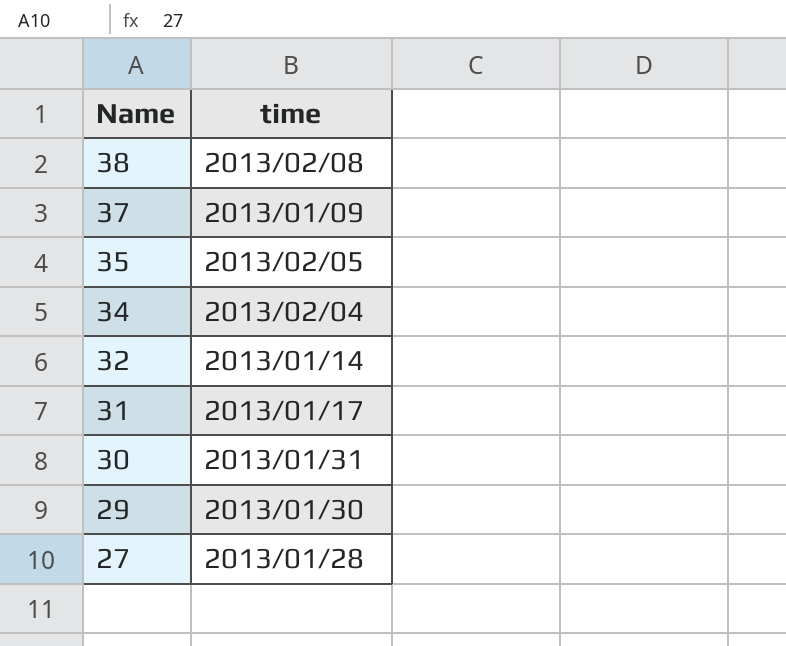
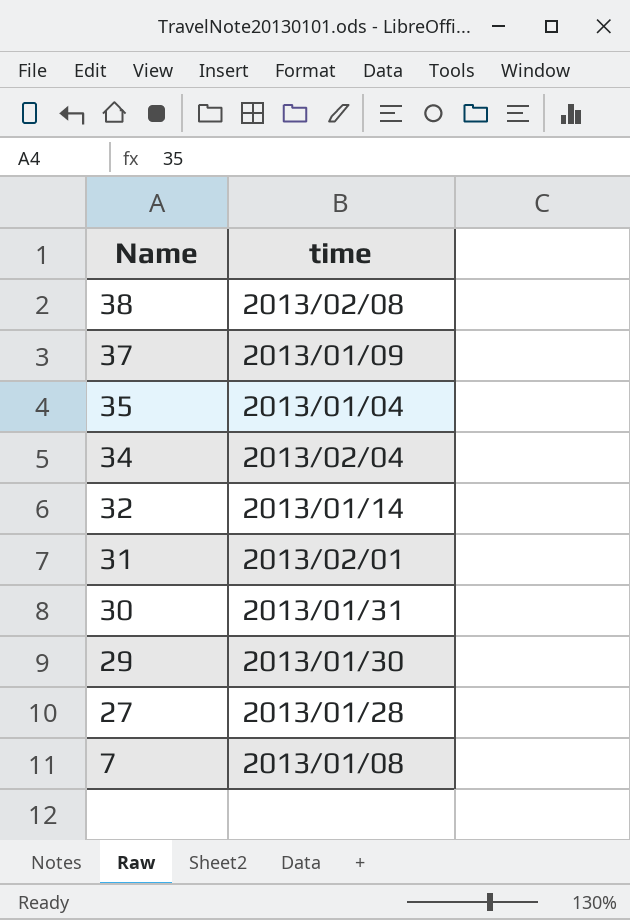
35 | time: 2013/02/05 -> 2013/01/04
31 | time: 2013/01/17 -> 2013/02/01
row 7: none -> 2013/01/08

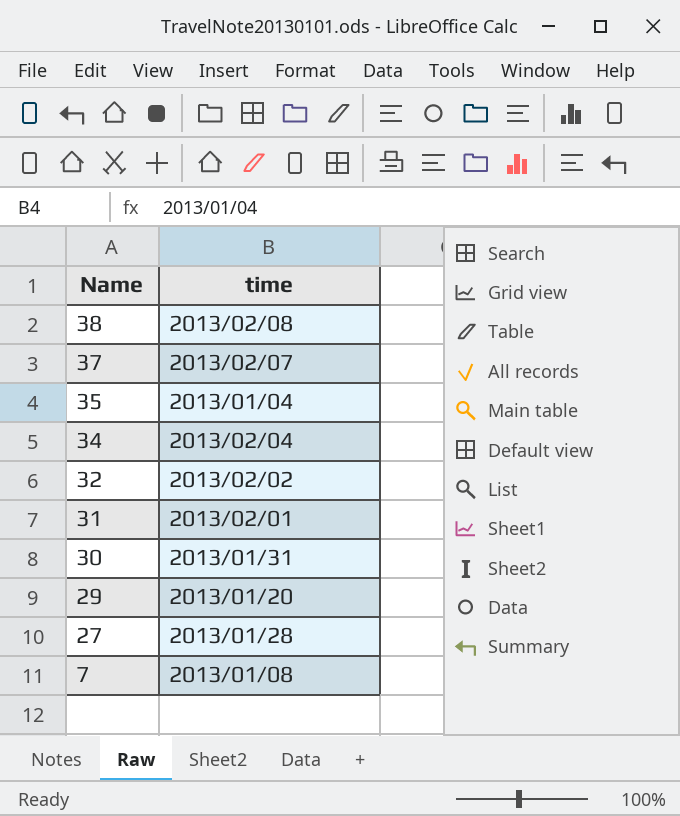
37 | time: 2013/01/09 -> 2013/02/07
32 | time: 2013/01/14 -> 2013/02/02
29 | time: 2013/01/30 -> 2013/01/20

